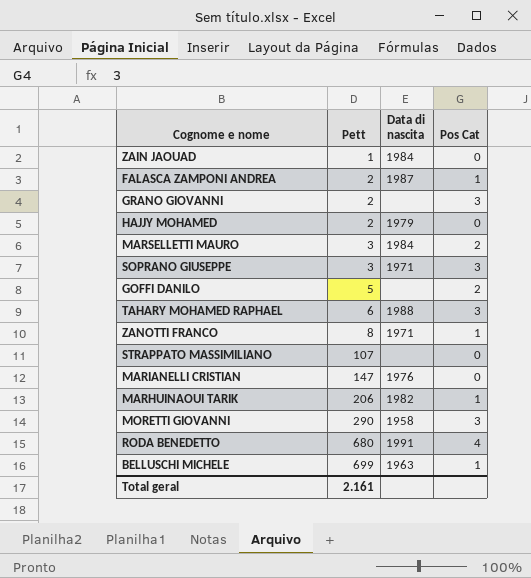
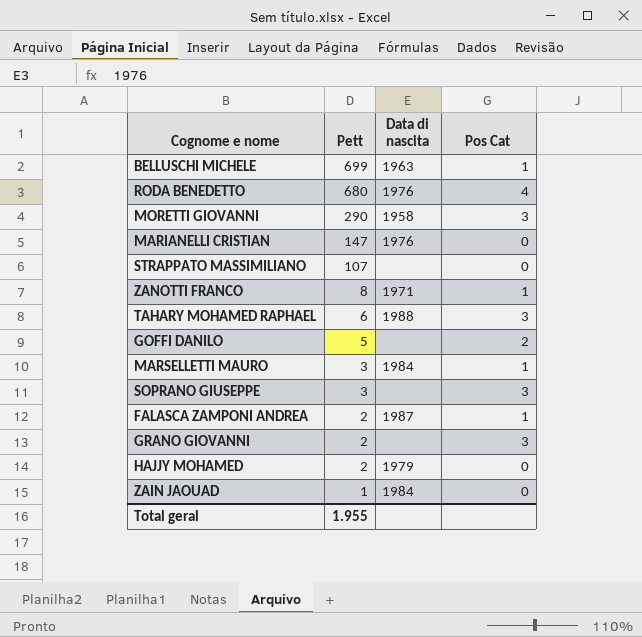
row order: Pett ascending -> Pett descending
row MARHUINAOUI TARIK: 206 | 1982 | 1 -> none
RODA BENEDETTO | Data di nascita: 1991 -> 1976
MARSELLETTI MAURO | Pos Cat: 2 -> 1
SOPRANO GIUSEPPE | Data di nascita: 1971 -> none
Total geral | Pett: 2.161 -> 1.955

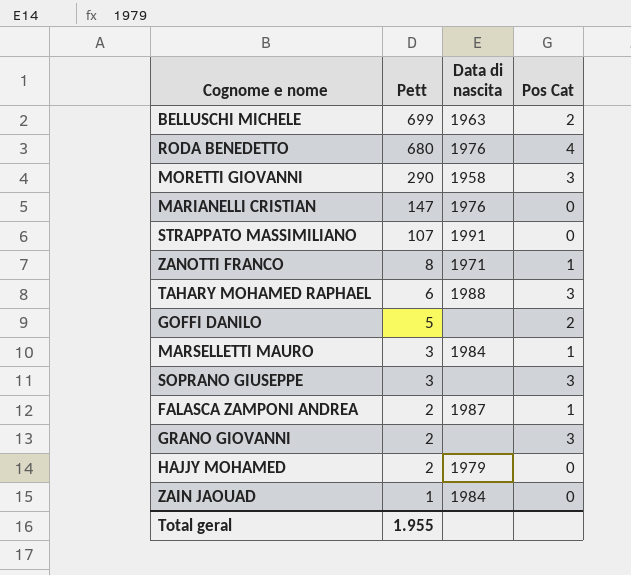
BELLUSCHI MICHELE | Pos Cat: 1 -> 2
STRAPPATO MASSIMILIANO | Data di nascita: none -> 1991

